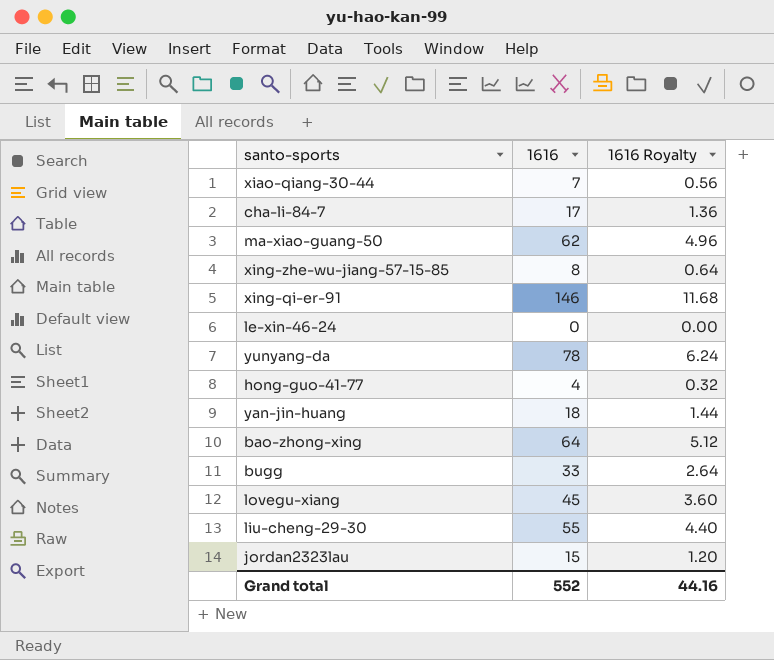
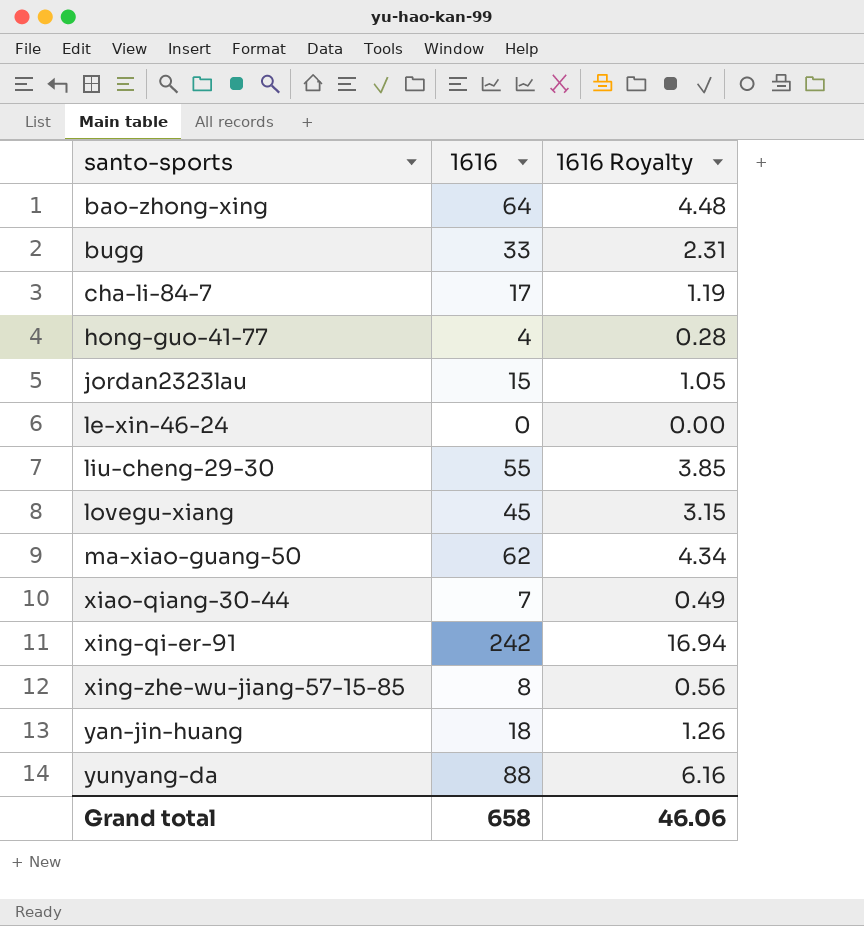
row order: none -> santo-sports ascending
column 1616 Royalty | formula: [1616] * 0.08 -> [1616] * 0.07
xing-qi-er-91 | 1616: 146 -> 242
yunyang-da | 1616: 78 -> 88
Grand total | 1616: 552 -> 658
Grand total | 1616 Royalty: 44.16 -> 46.06

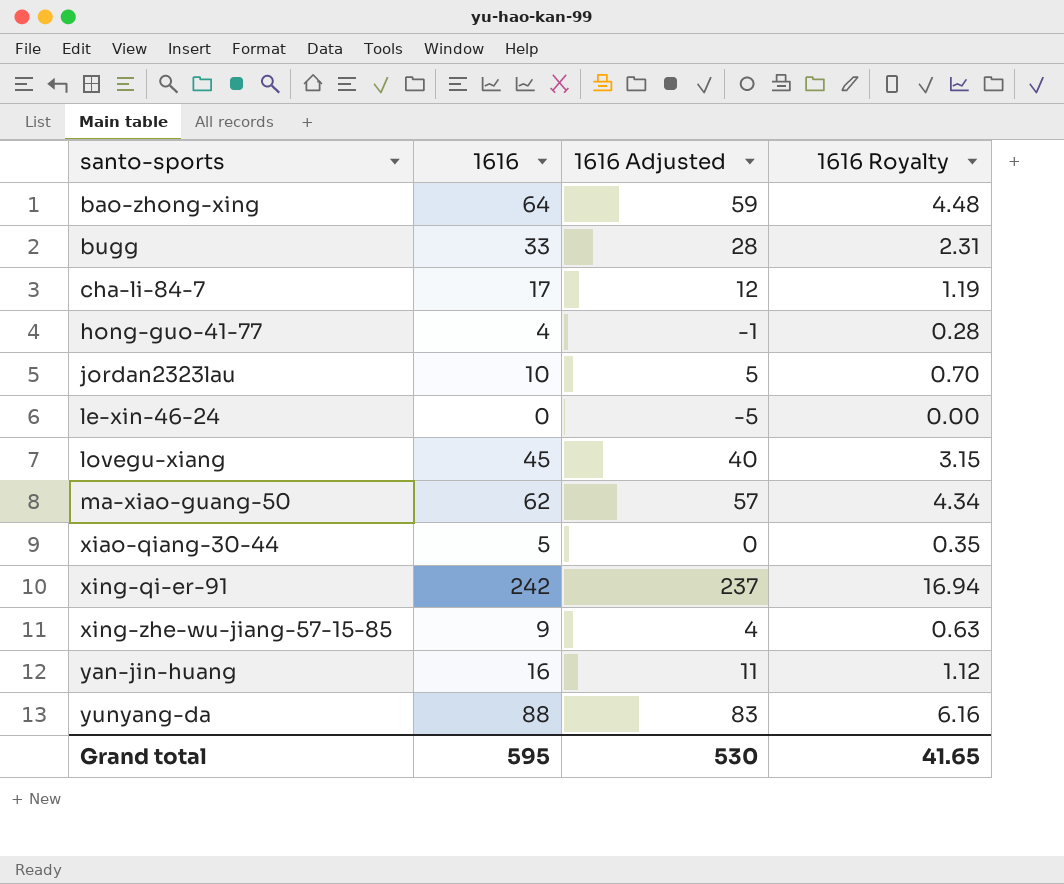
column 1616 Adjusted | formula: none -> [1616] - 5
row liu-cheng-29-30: 55 | 3.85 -> none
jordan2323lau | 1616: 15 -> 10
jordan2323lau | 1616 Royalty: 1.05 -> 0.70
xiao-qiang-30-44 | 1616: 7 -> 5
xiao-qiang-30-44 | 1616 Royalty: 0.49 -> 0.35
xing-zhe-wu-jiang-57-15-85 | 1616: 8 -> 9
xing-zhe-wu-jiang-57-15-85 | 1616 Royalty: 0.56 -> 0.63
yan-jin-huang | 1616: 18 -> 16
yan-jin-huang | 1616 Royalty: 1.26 -> 1.12
Grand total | 1616: 658 -> 595
Grand total | 1616 Royalty: 46.06 -> 41.65

